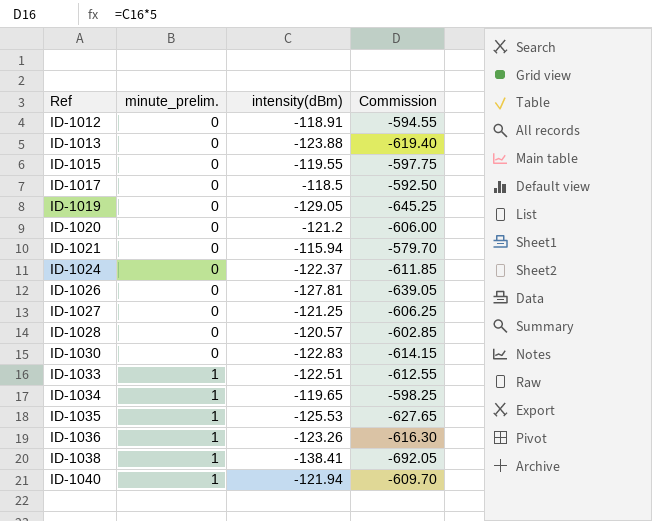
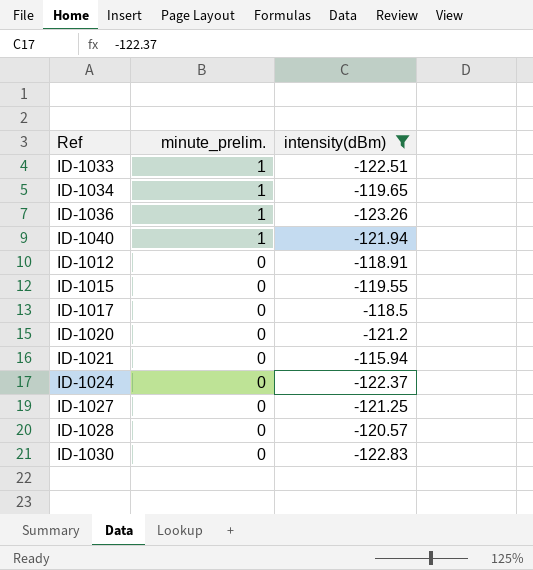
filter: none -> intensity(dBm) >= -123.26
row order: Ref ascending -> minute_prelim. descending
column Commission | formula: [intensity(dBm)] * 5 -> none

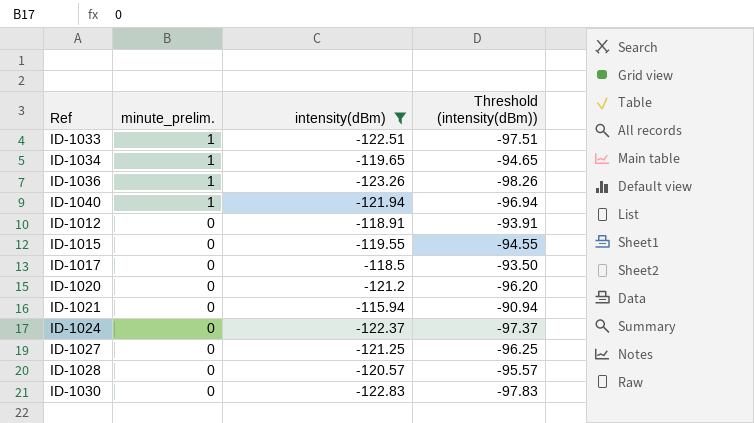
column Threshold (intensity(dBm)) | formula: none -> [intensity(dBm)] + 25

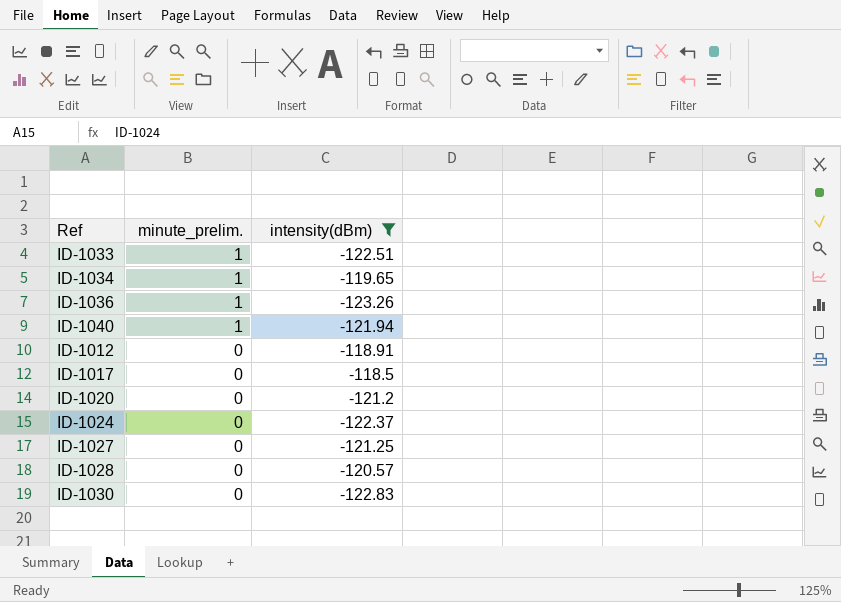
column Threshold (intensity(dBm)) | formula: [intensity(dBm)] + 25 -> none
row ID-1015: 0 | -119.55 | -94.55 -> none
row ID-1021: 0 | -115.94 | -90.94 -> none

